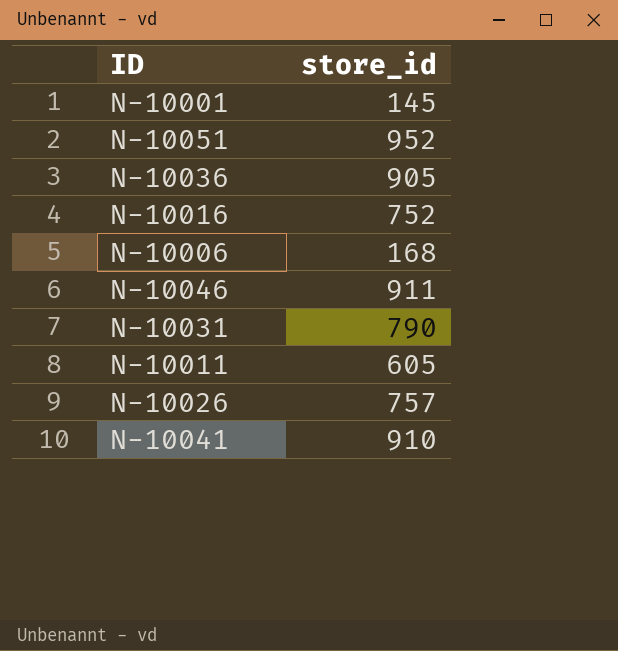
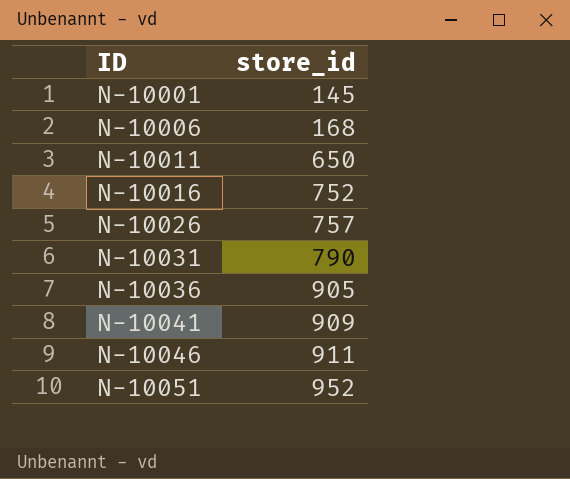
row order: none -> ID ascending
N-10011 | store_id: 605 -> 650
N-10041 | store_id: 910 -> 909

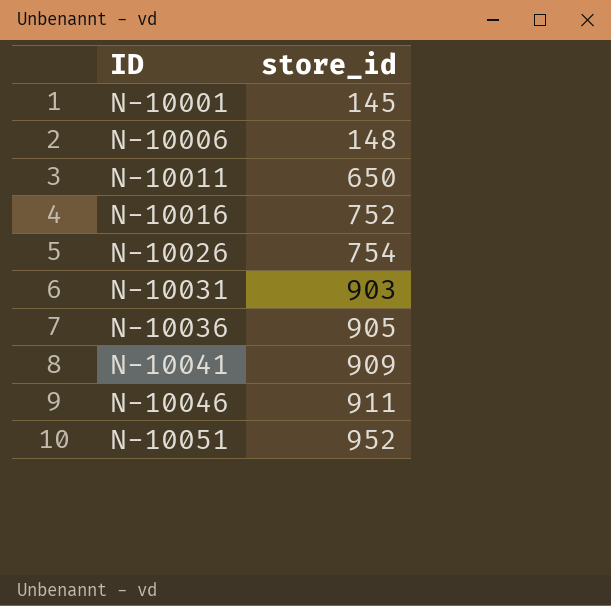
N-10006 | store_id: 168 -> 148
N-10026 | store_id: 757 -> 754
N-10031 | store_id: 790 -> 903

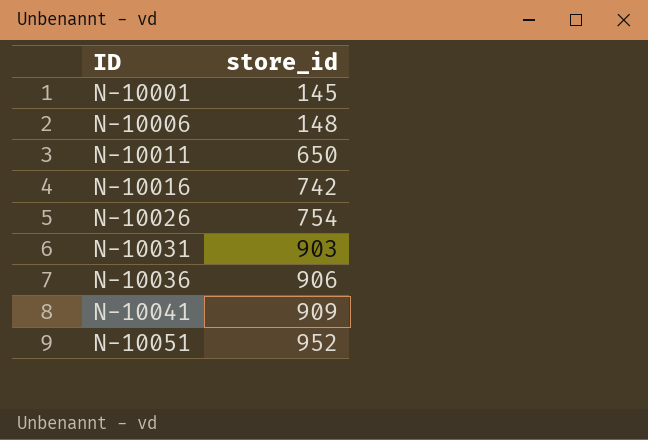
row N-10046: 911 -> none
N-10016 | store_id: 752 -> 742
N-10036 | store_id: 905 -> 906

